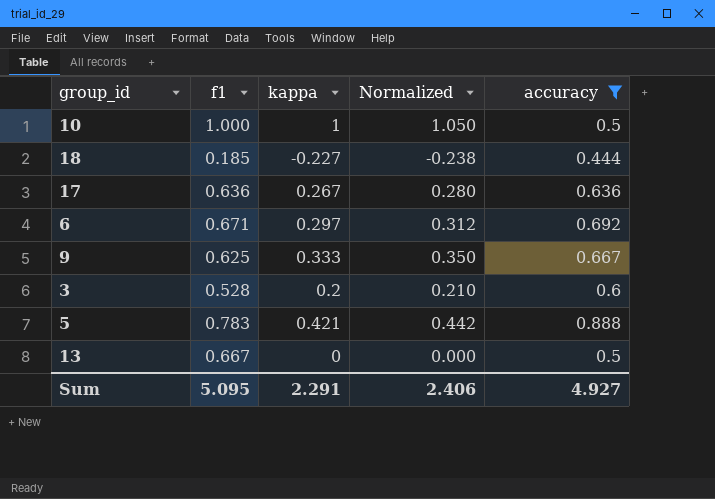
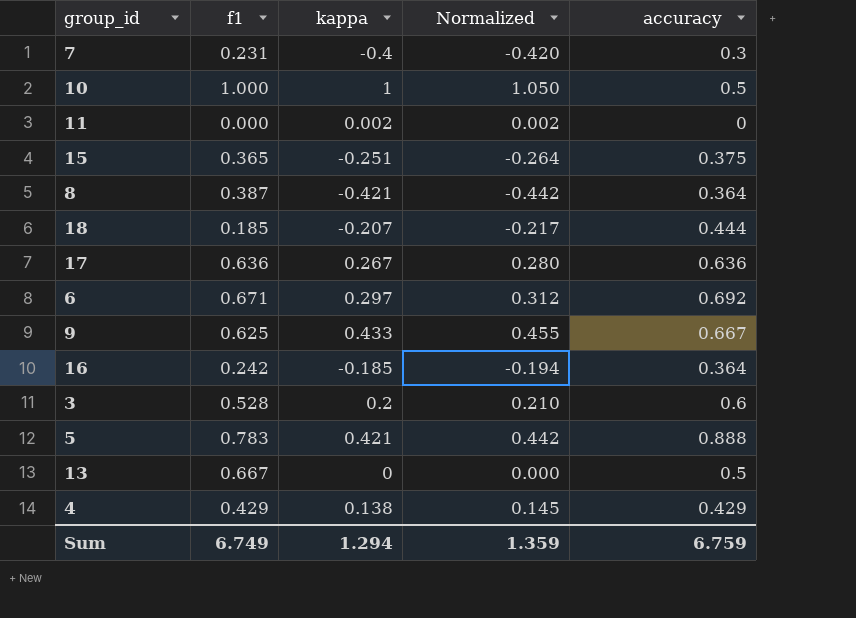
filter: accuracy >= 0.444 -> none
18 | kappa: -0.227 -> -0.207
18 | Normalized: -0.238 -> -0.217
9 | kappa: 0.333 -> 0.433
9 | Normalized: 0.350 -> 0.455
Sum | f1: 5.095 -> 6.749
Sum | kappa: 2.291 -> 1.294
Sum | Normalized: 2.406 -> 1.359
Sum | accuracy: 4.927 -> 6.759

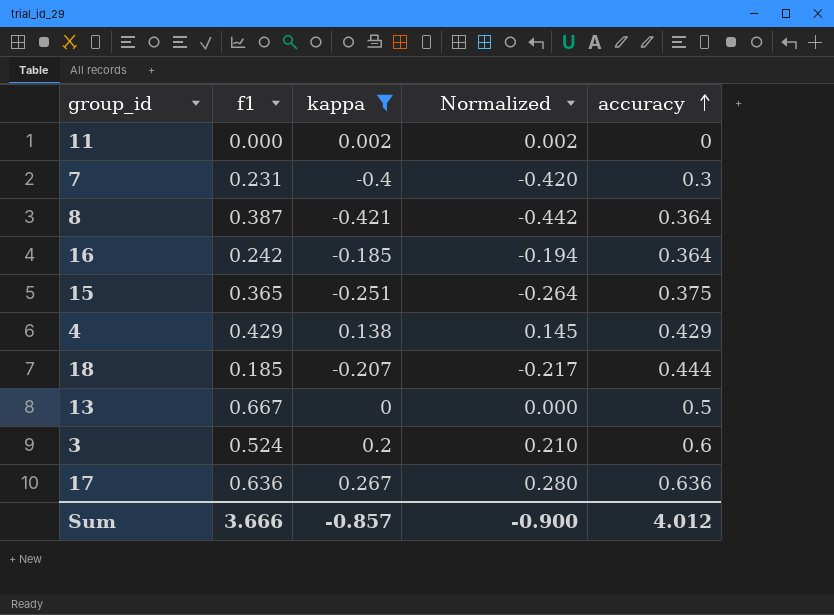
filter: none -> kappa <= 0.267
row order: none -> accuracy ascending
3 | f1: 0.528 -> 0.524
Sum | f1: 6.749 -> 3.666
Sum | kappa: 1.294 -> -0.857
Sum | Normalized: 1.359 -> -0.900
Sum | accuracy: 6.759 -> 4.012

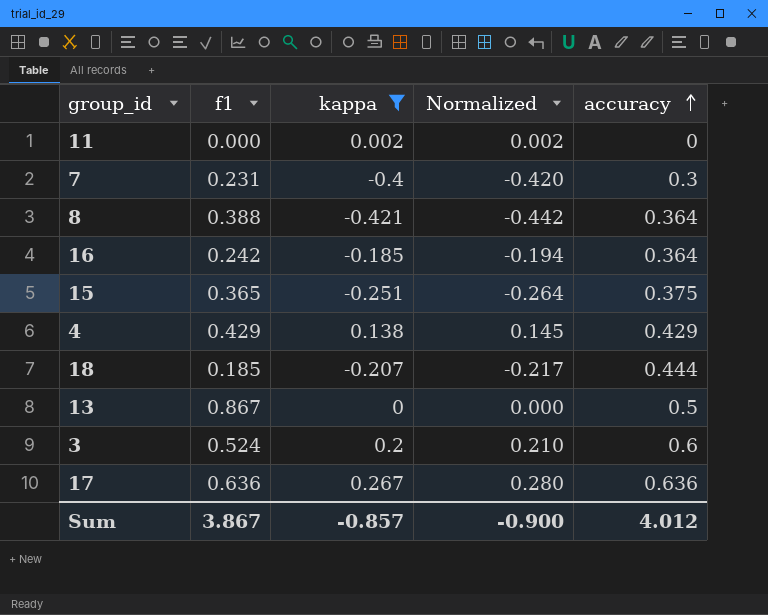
8 | f1: 0.387 -> 0.388
13 | f1: 0.667 -> 0.867
Sum | f1: 3.666 -> 3.867

